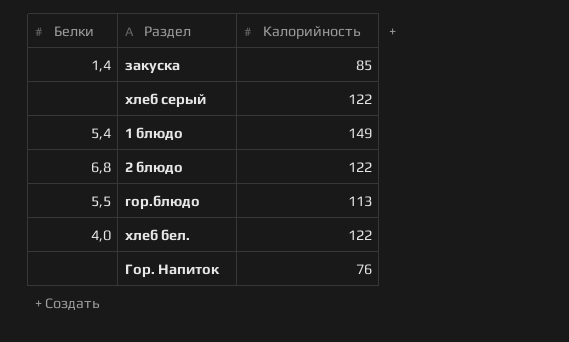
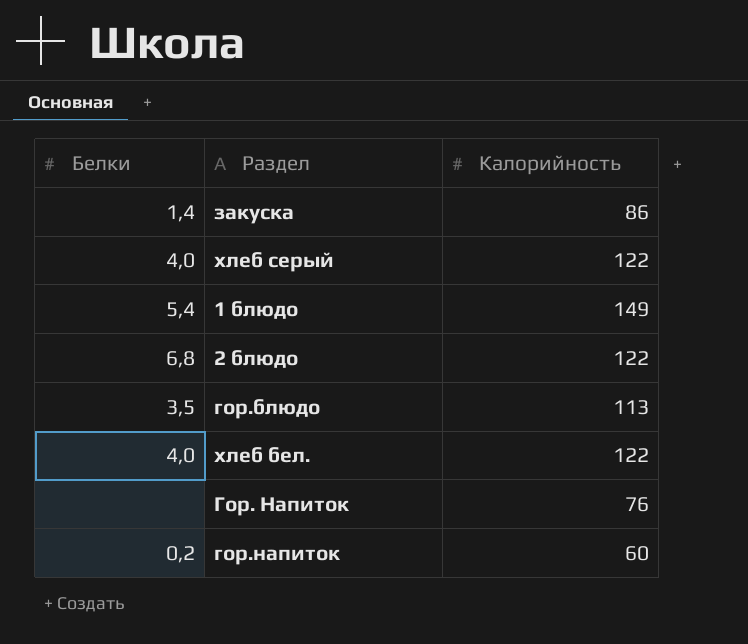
закуска | Калорийность: 85 -> 86
хлеб серый | Белки: none -> 4,0
гор.блюдо | Белки: 5,5 -> 3,5
row гор.напиток: none -> 0,2 | 60

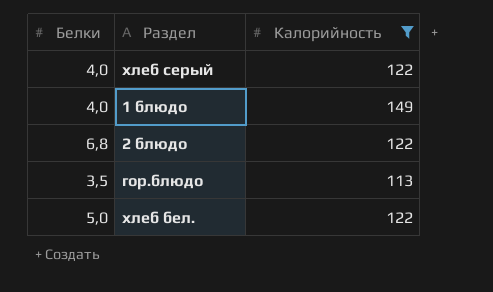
filter: none -> Калорийность >= 113
1 блюдо | Белки: 5,4 -> 4,0
хлеб бел. | Белки: 4,0 -> 5,0

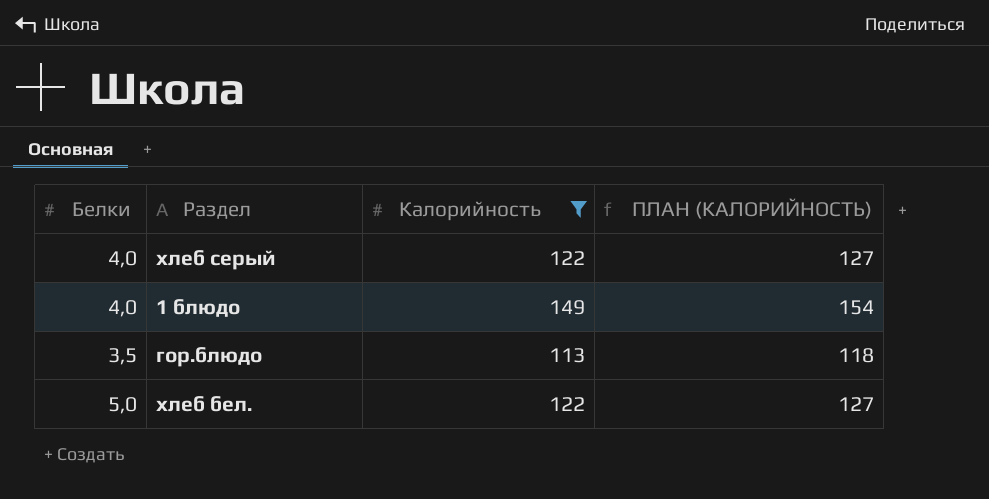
column ПЛАН (КАЛОРИЙНОСТЬ) | formula: none -> [Калорийность] + 5
row 2 блюдо: 6,8 | 122 -> none

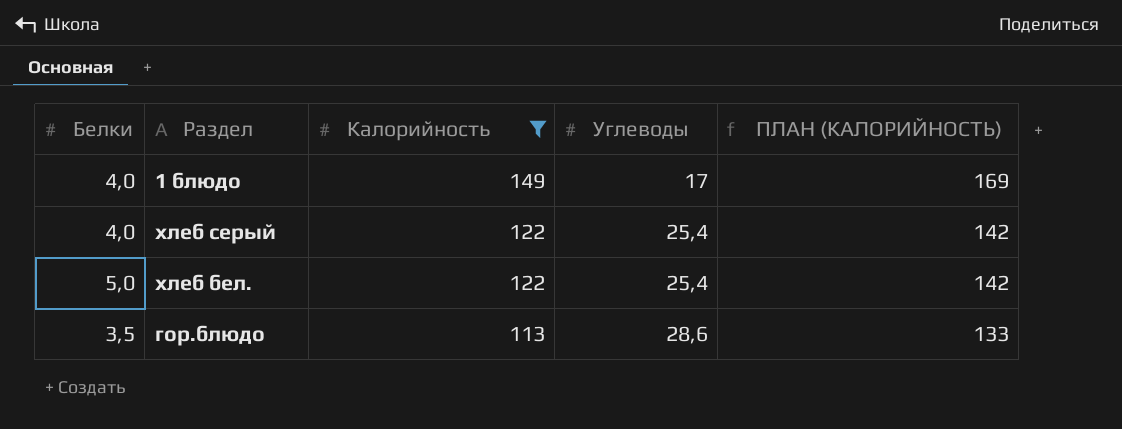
row order: none -> Калорийность descending
column Углеводы | position: none -> 4
column ПЛАН (КАЛОРИЙНОСТЬ) | formula: [Калорийность] + 5 -> [Калорийность] + 20

